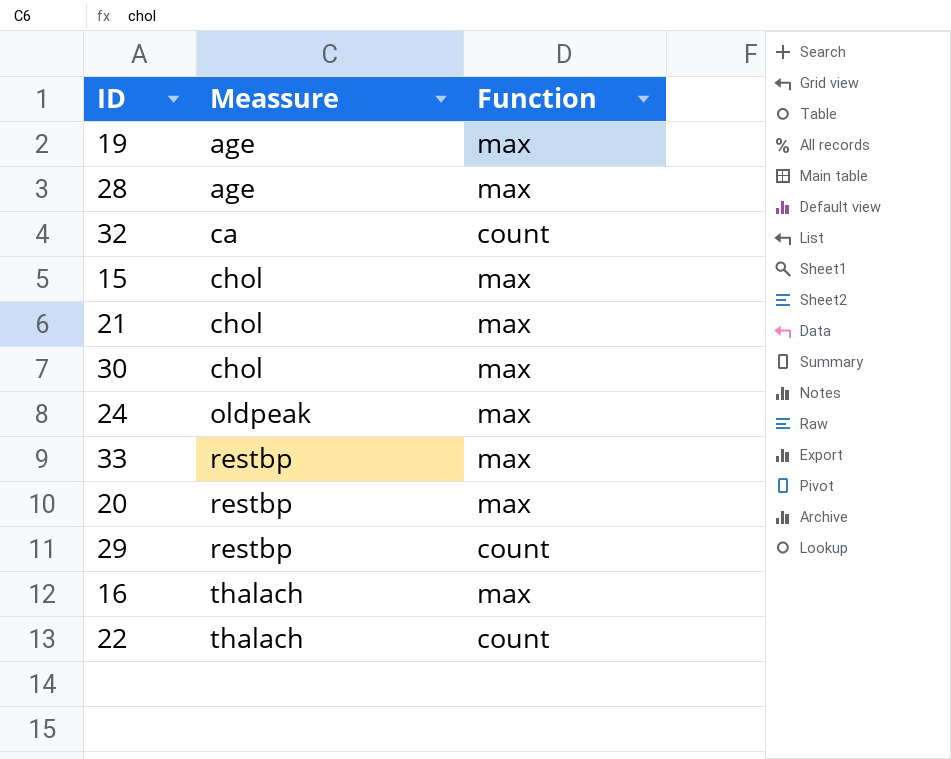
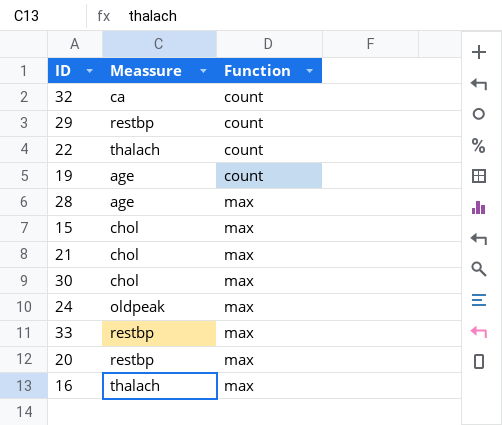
row order: Meassure ascending -> Function ascending
19 | Function: max -> count

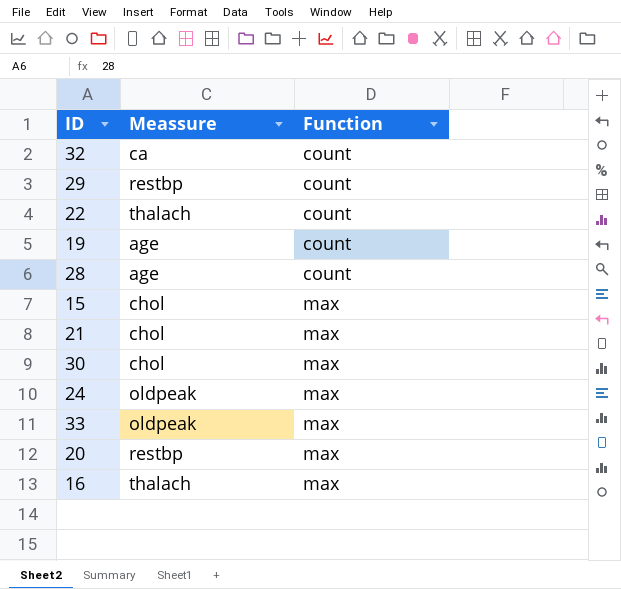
28 | Function: max -> count
33 | Meassure: restbp -> oldpeak

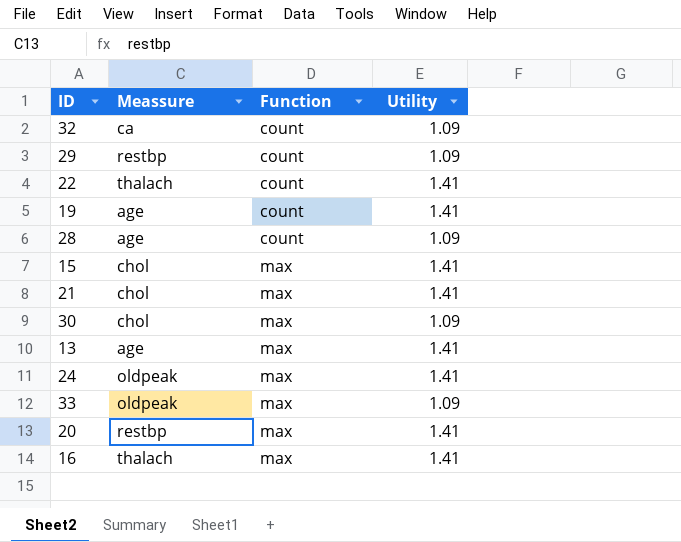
column Utility | position: none -> 4
row 13: none -> age | max | 1.41

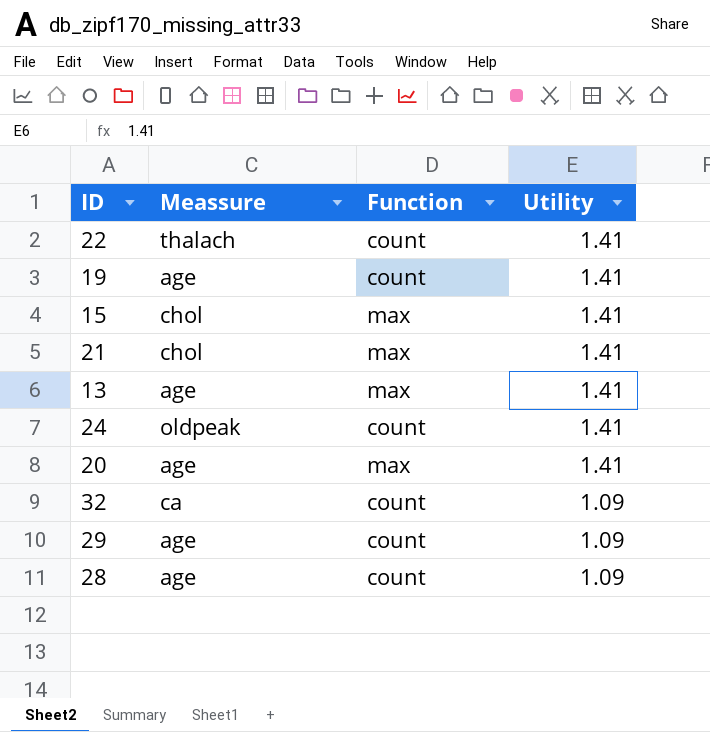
row order: Function ascending -> Utility descending
row 30: chol | max | 1.09 -> none
row 33: oldpeak | max | 1.09 -> none
row 16: thalach | max | 1.41 -> none
24 | Function: max -> count
20 | Meassure: restbp -> age
29 | Meassure: restbp -> age

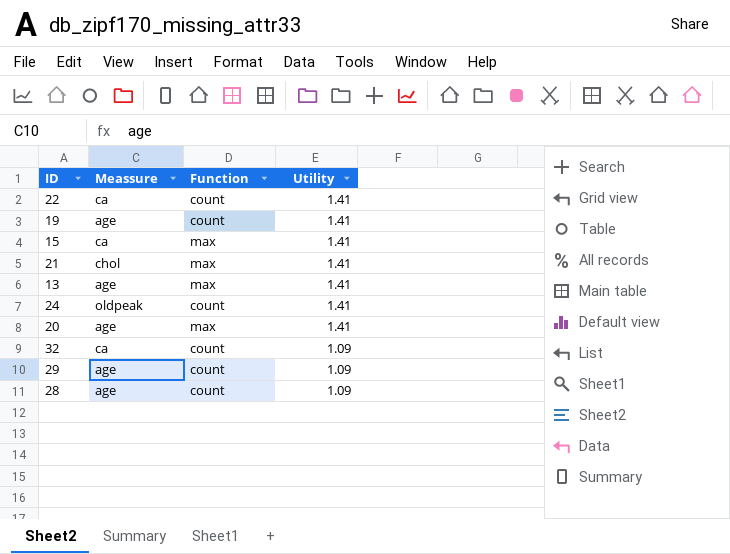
22 | Meassure: thalach -> ca
15 | Meassure: chol -> ca

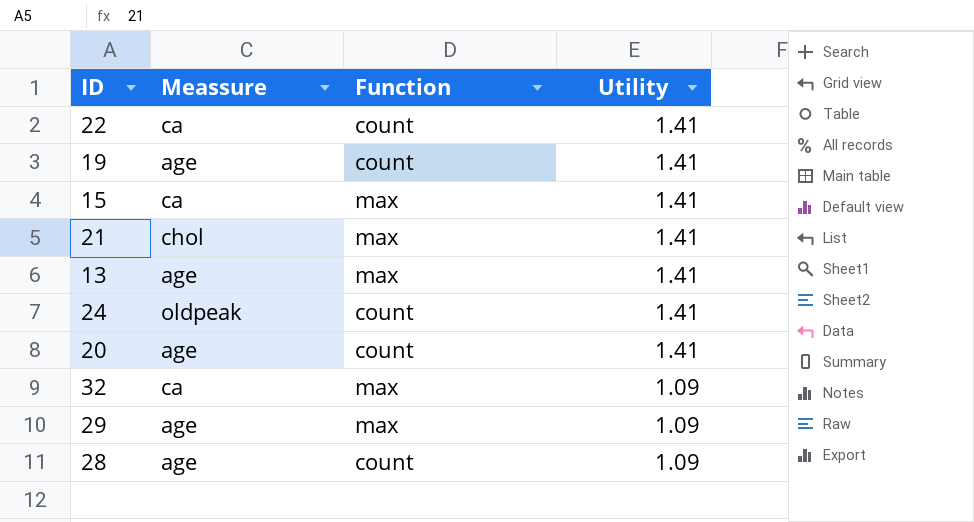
20 | Function: max -> count
32 | Function: count -> max
29 | Function: count -> max

